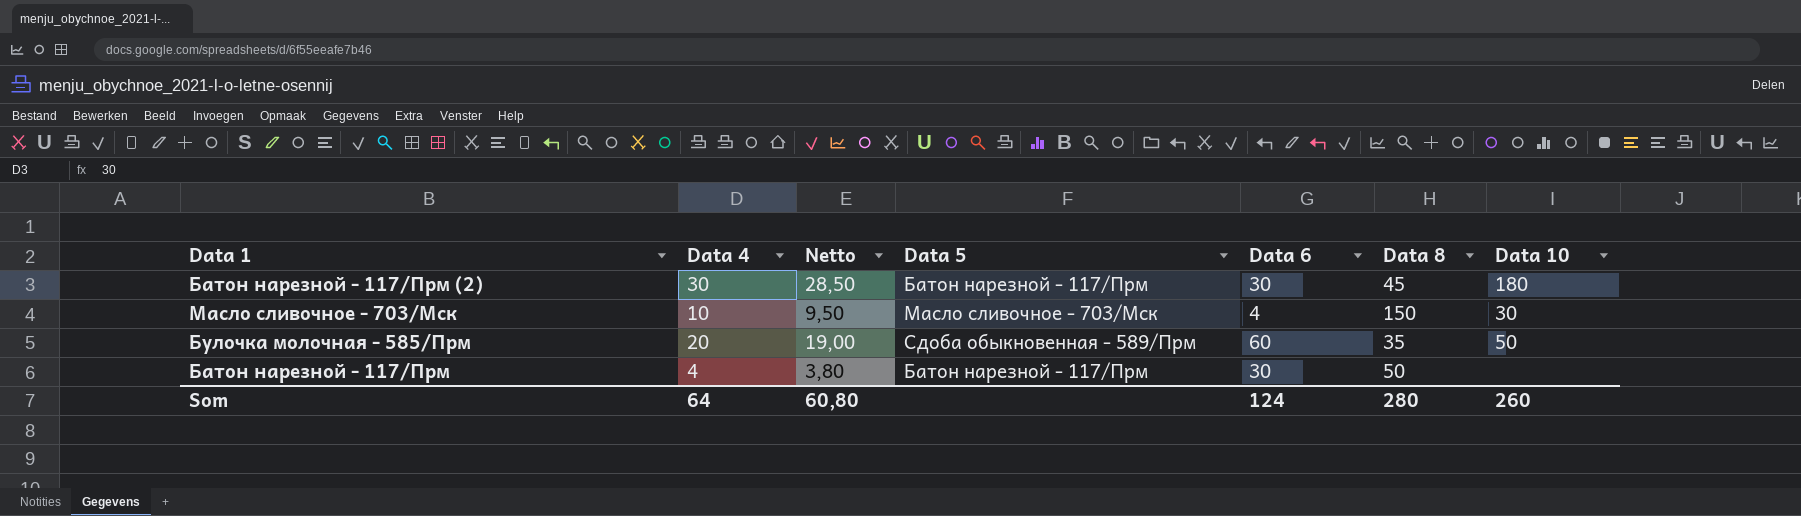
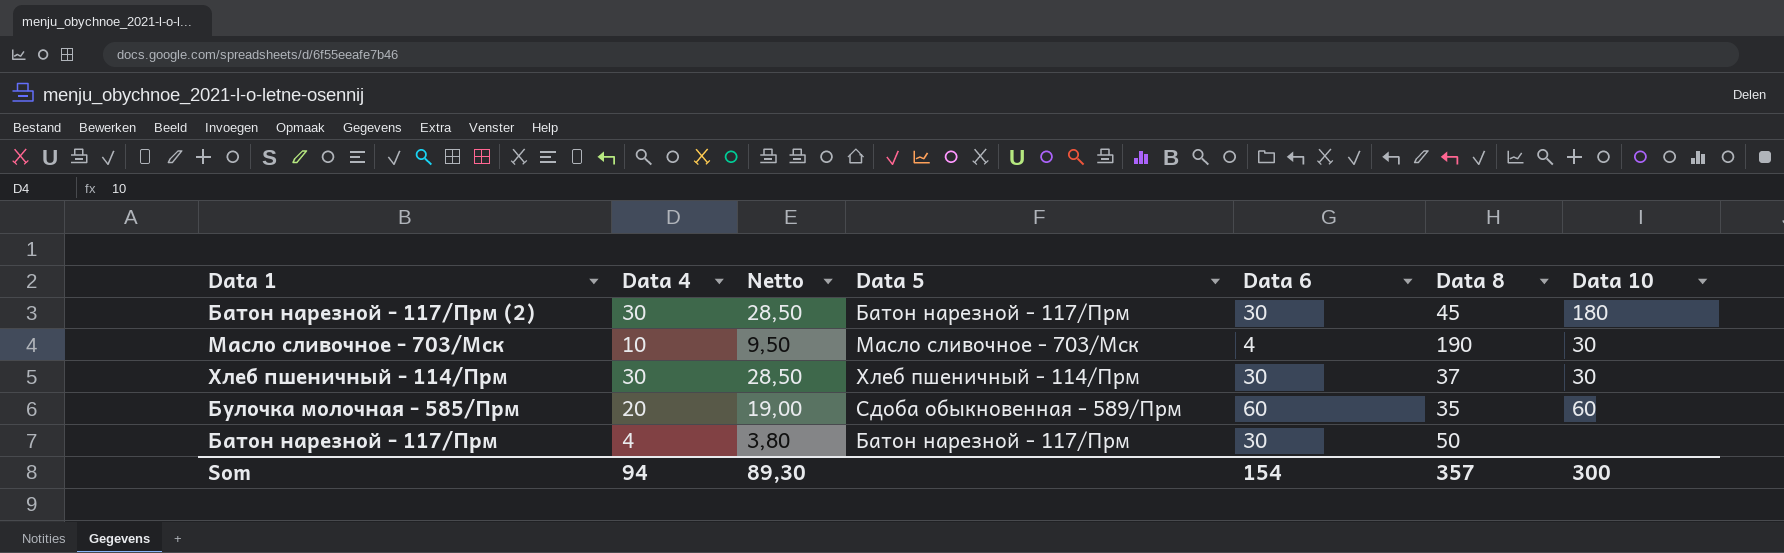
Масло сливочное - 703/Мск | Data 8: 150 -> 190
row Хлеб пшеничный - 114/Прм: none -> 30 | 28,50 | Хлеб пшеничный - 114/Прм | 30 | 37 | 30
Булочка молочная - 585/Прм | Data 10: 50 -> 60
Som | Data 4: 64 -> 94
Som | Netto: 60,80 -> 89,30
Som | Data 6: 124 -> 154
Som | Data 8: 280 -> 357
Som | Data 10: 260 -> 300

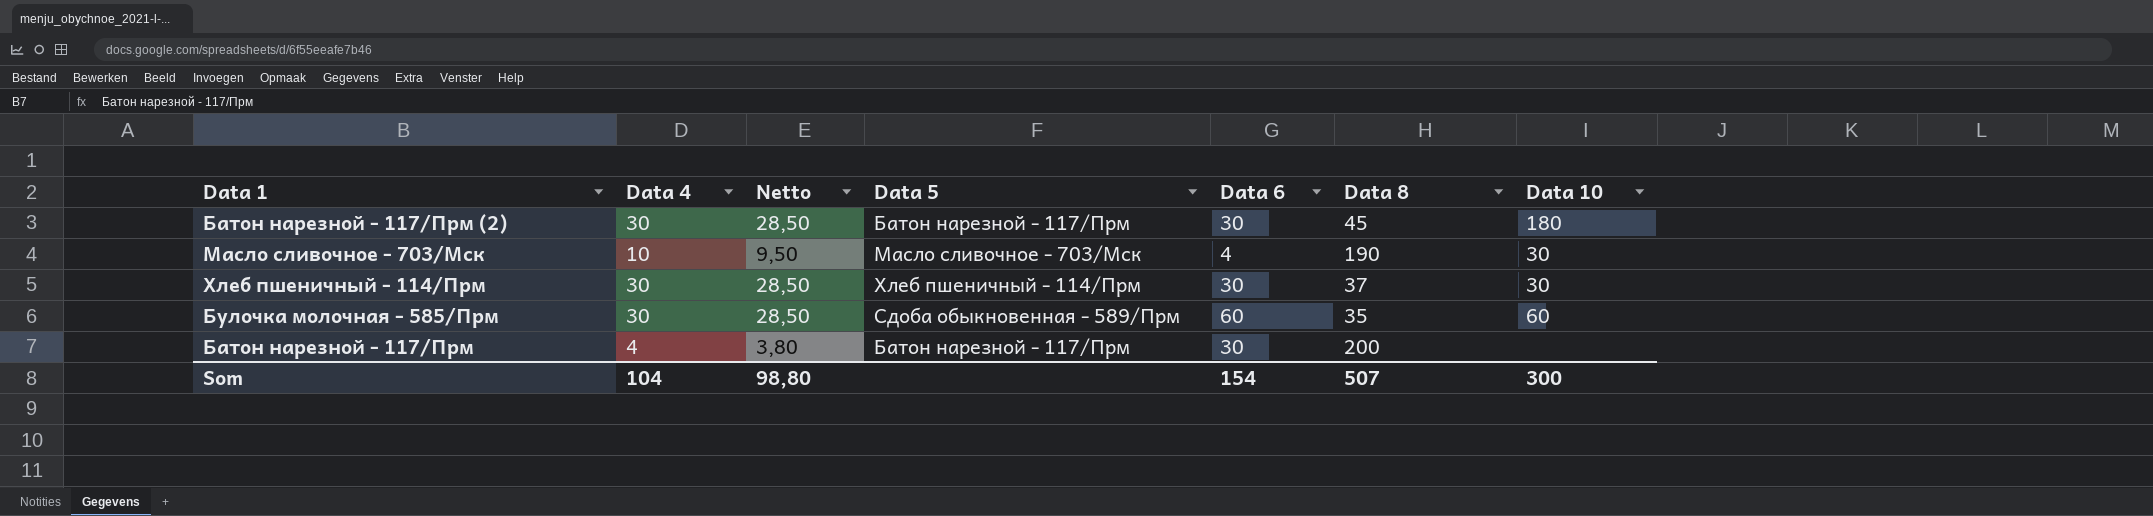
Булочка молочная - 585/Прм | Data 4: 20 -> 30
Булочка молочная - 585/Прм | Netto: 19,00 -> 28,50
Батон нарезной - 117/Прм | Data 8: 50 -> 200
Som | Data 4: 94 -> 104
Som | Netto: 89,30 -> 98,80
Som | Data 8: 357 -> 507

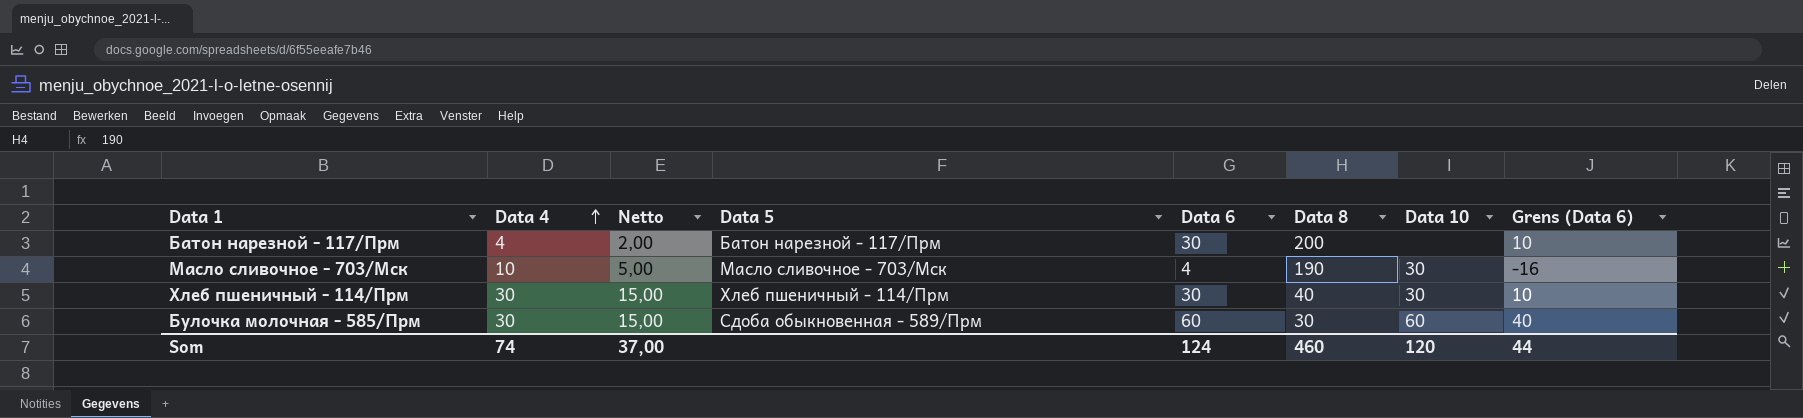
row order: none -> Data 4 ascending
column Netto | formula: [Data 4] * 0,95 -> [Data 4] * 0,5
column Grens (Data 6) | formula: none -> [Data 6] - 20
row Батон нарезной - 117/Прм (2): 30 | 28,50 | Батон нарезной - 117/Прм | 30 | 45 | 180 -> none
Хлеб пшеничный - 114/Прм | Data 8: 37 -> 40
Булочка молочная - 585/Прм | Data 8: 35 -> 30
Som | Data 4: 104 -> 74
Som | Netto: 98,80 -> 37,00
Som | Data 6: 154 -> 124
Som | Data 8: 507 -> 460
Som | Data 10: 300 -> 120

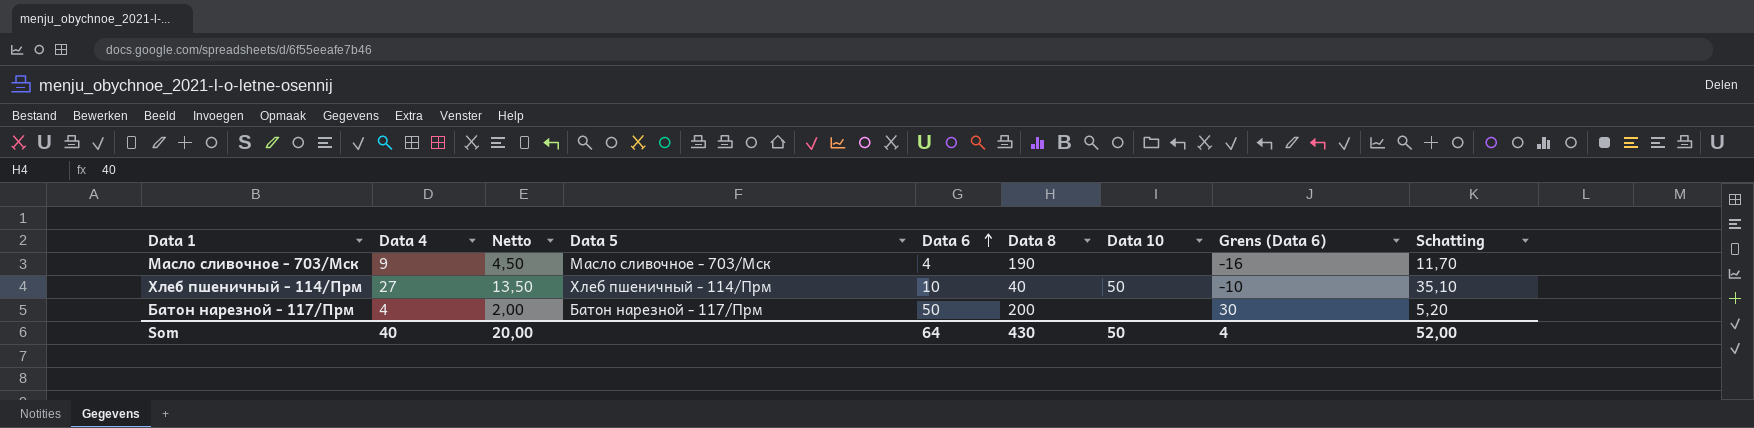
row order: Data 4 ascending -> Data 6 ascending
column Schatting | formula: none -> [Data 4] * 1,3
row Булочка молочная - 585/Прм: 30 | 15,00 | Сдоба обыкновенная - 589/Прм | 60 | 30 | 60 | 40 -> none
Масло сливочное - 703/Мск | Data 4: 10 -> 9
Масло сливочное - 703/Мск | Netto: 5,00 -> 4,50
Масло сливочное - 703/Мск | Data 10: 30 -> none
Хлеб пшеничный - 114/Прм | Data 4: 30 -> 27
Хлеб пшеничный - 114/Прм | Netto: 15,00 -> 13,50
Хлеб пшеничный - 114/Прм | Data 6: 30 -> 10
Хлеб пшеничный - 114/Прм | Data 10: 30 -> 50
Хлеб пшеничный - 114/Прм | Grens (Data 6): 10 -> -10
Батон нарезной - 117/Прм | Data 6: 30 -> 50
Батон нарезной - 117/Прм | Grens (Data 6): 10 -> 30
Som | Data 4: 74 -> 40
Som | Netto: 37,00 -> 20,00
Som | Data 6: 124 -> 64
Som | Data 8: 460 -> 430
Som | Data 10: 120 -> 50
Som | Grens (Data 6): 44 -> 4

